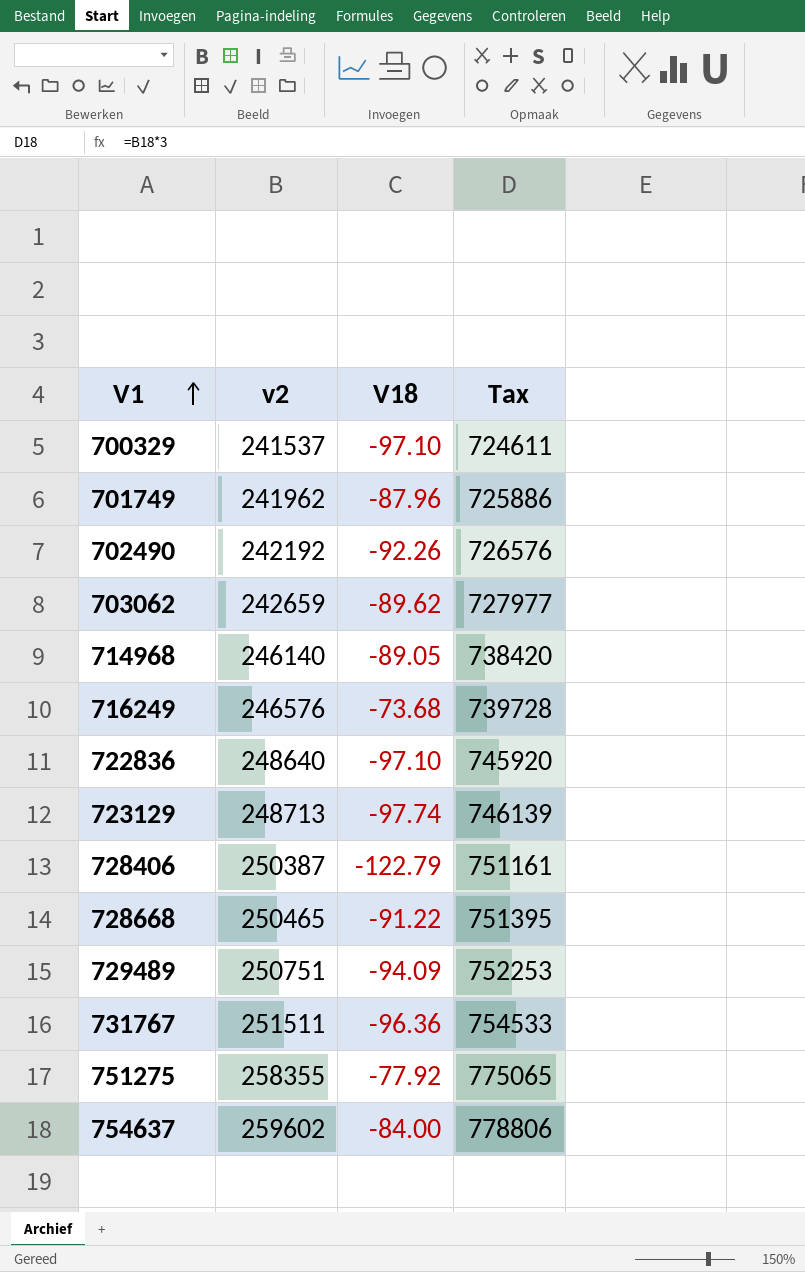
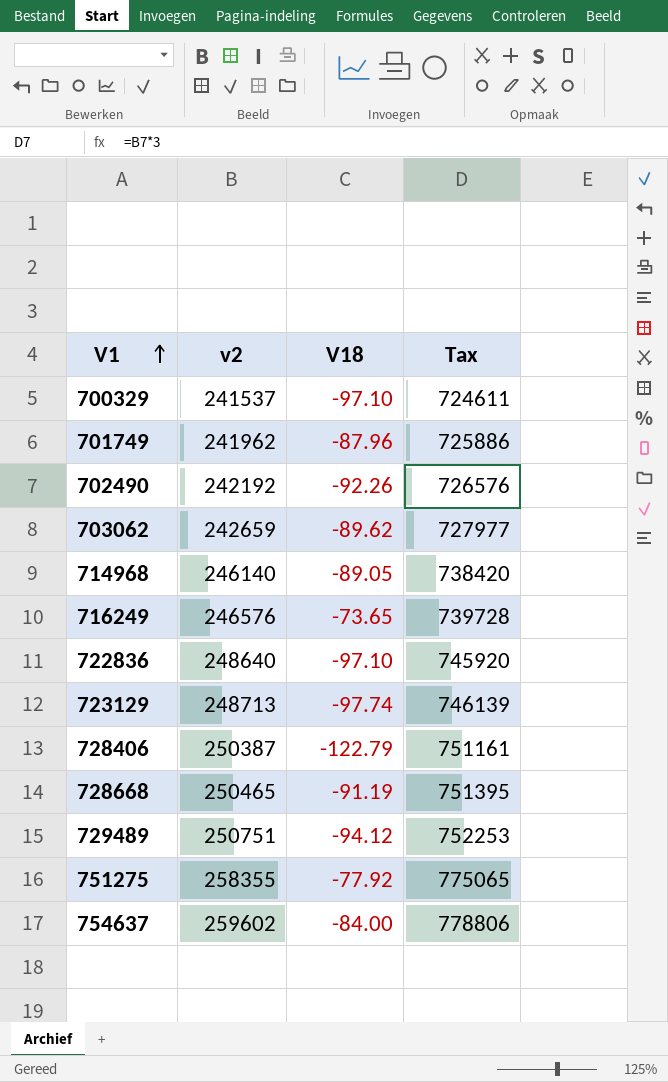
row 731767: 251511 | -96.36 | 754533 -> none
716249 | V18: -73.68 -> -73.65
728668 | V18: -91.22 -> -91.19
729489 | V18: -94.09 -> -94.12

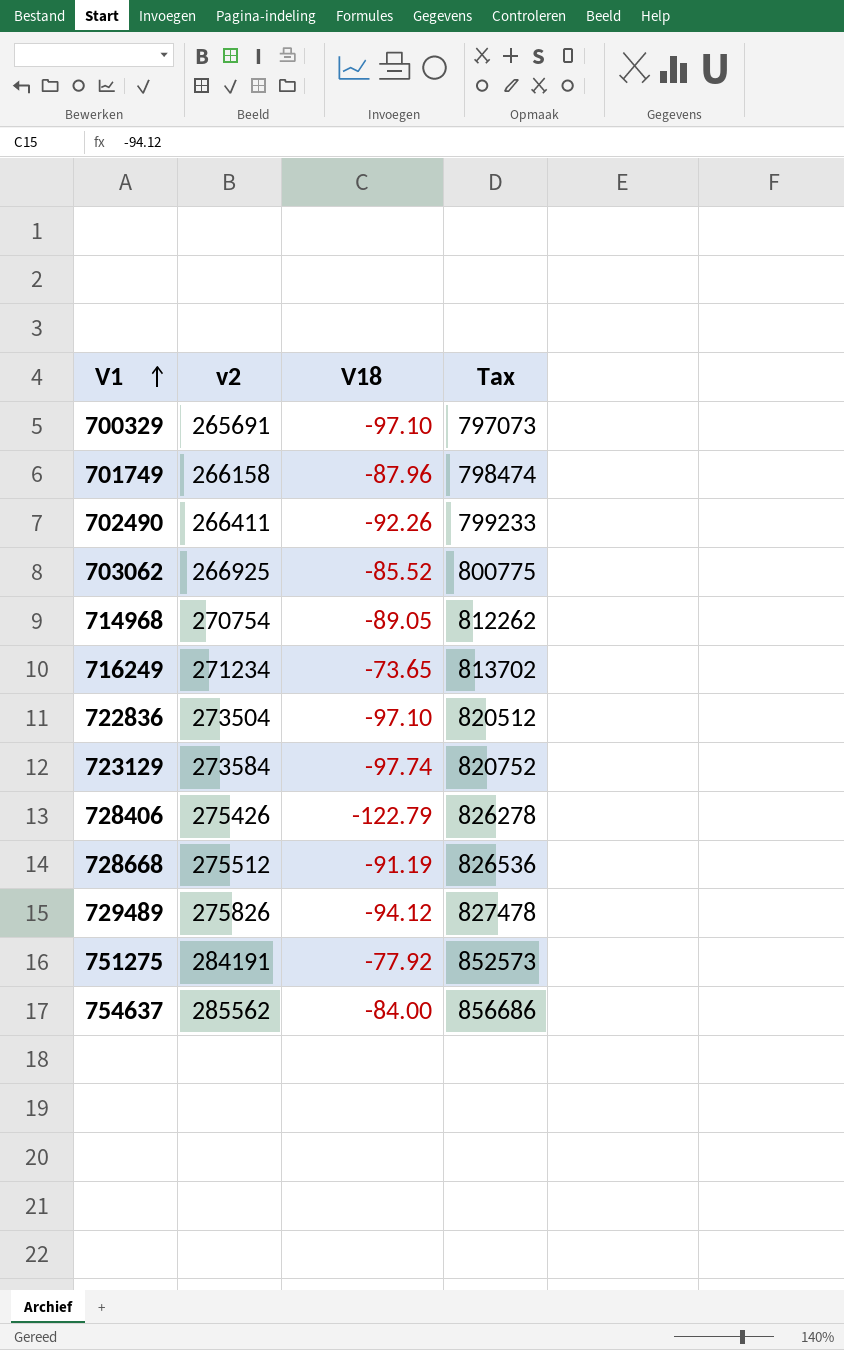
700329 | v2: 241537 -> 265691
700329 | Tax: 724611 -> 797073
701749 | v2: 241962 -> 266158
701749 | Tax: 725886 -> 798474
702490 | v2: 242192 -> 266411
702490 | Tax: 726576 -> 799233
703062 | v2: 242659 -> 266925
703062 | V18: -89.62 -> -85.52
703062 | Tax: 727977 -> 800775
714968 | v2: 246140 -> 270754
714968 | Tax: 738420 -> 812262
716249 | v2: 246576 -> 271234
716249 | Tax: 739728 -> 813702
722836 | v2: 248640 -> 273504
722836 | Tax: 745920 -> 820512
723129 | v2: 248713 -> 273584
723129 | Tax: 746139 -> 820752
728406 | v2: 250387 -> 275426
728406 | Tax: 751161 -> 826278
728668 | v2: 250465 -> 275512
728668 | Tax: 751395 -> 826536
729489 | v2: 250751 -> 275826
729489 | Tax: 752253 -> 827478
751275 | v2: 258355 -> 284191
751275 | Tax: 775065 -> 852573
754637 | v2: 259602 -> 285562
754637 | Tax: 778806 -> 856686

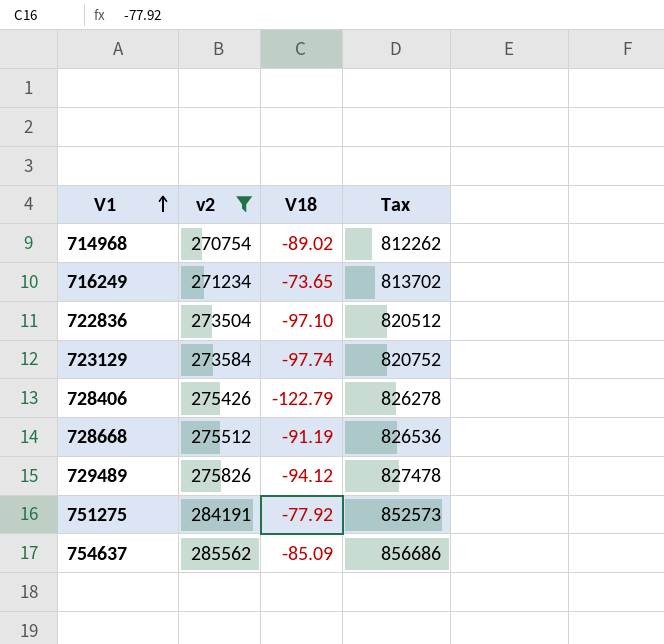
filter: none -> v2 >= 270754
714968 | V18: -89.05 -> -89.02
754637 | V18: -84.00 -> -85.09

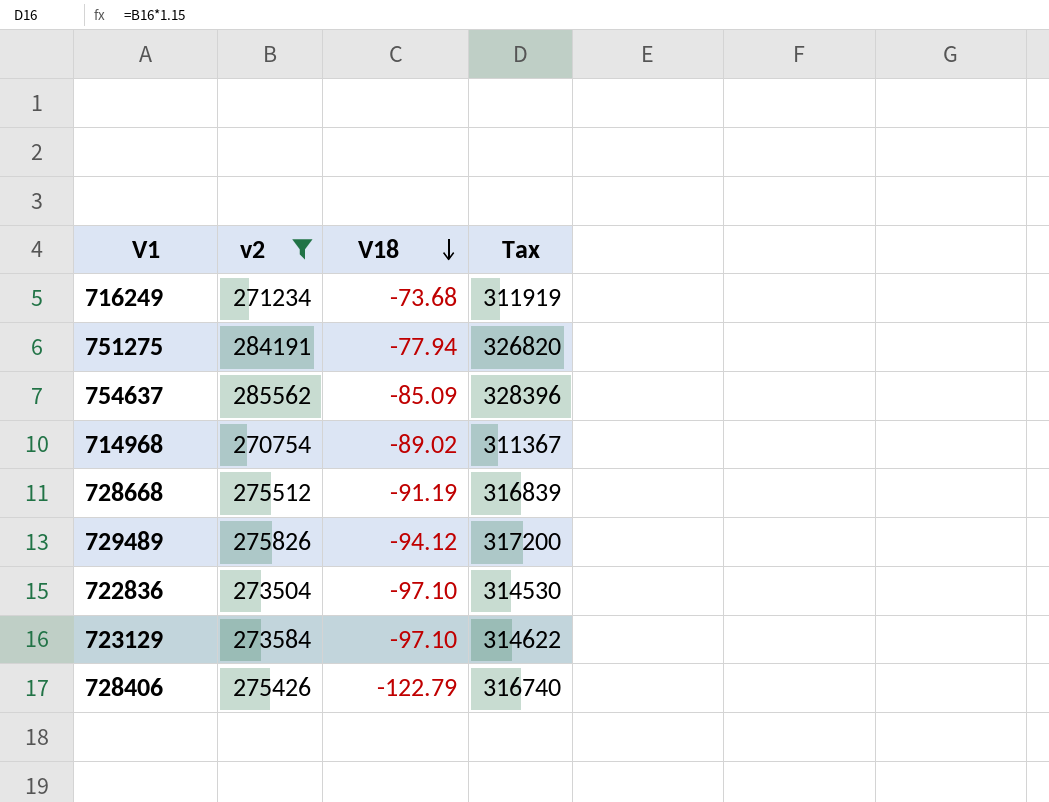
row order: V1 ascending -> V18 descending
column Tax | formula: [v2] * 3 -> [v2] * 1.15
716249 | V18: -73.65 -> -73.68
751275 | V18: -77.92 -> -77.94
723129 | V18: -97.74 -> -97.10

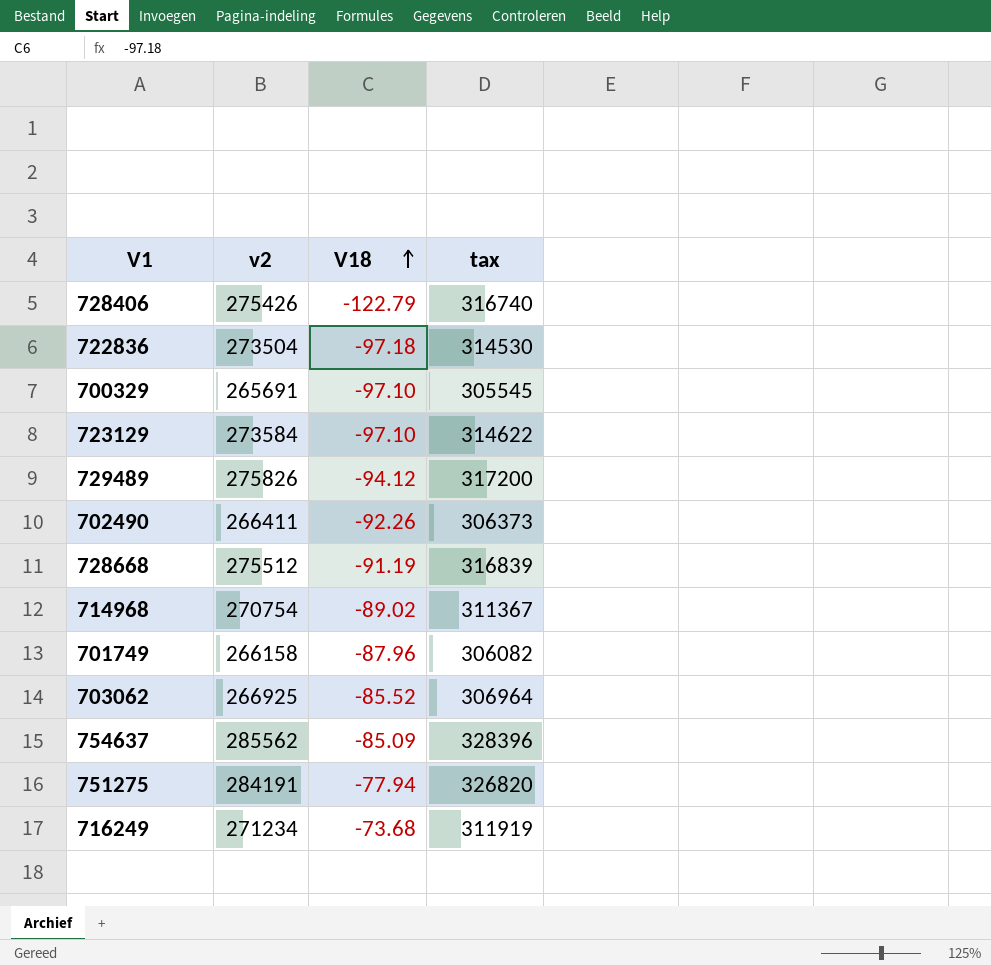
filter: v2 >= 270754 -> none
row order: V18 descending -> V18 ascending
column name: Tax -> tax
722836 | V18: -97.10 -> -97.18

